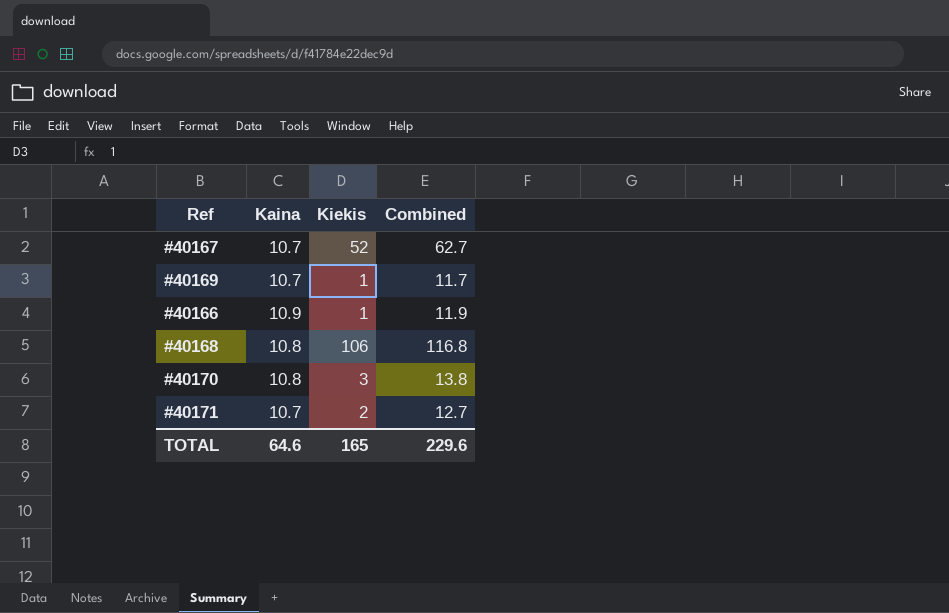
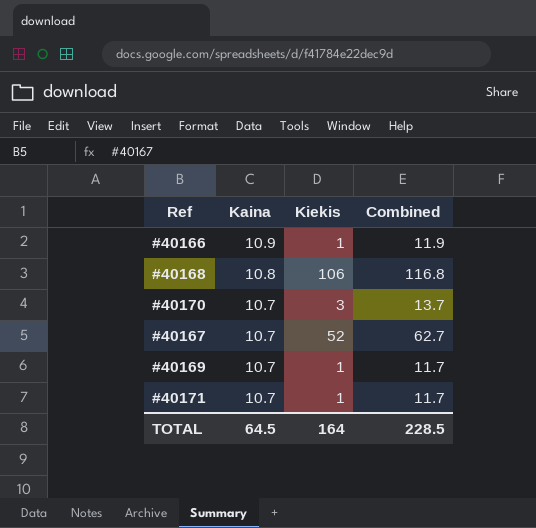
row order: none -> Kaina descending
#40170 | Kaina: 10.8 -> 10.7
#40170 | Combined: 13.8 -> 13.7
#40171 | Kiekis: 2 -> 1
#40171 | Combined: 12.7 -> 11.7
TOTAL | Kaina: 64.6 -> 64.5
TOTAL | Kiekis: 165 -> 164
TOTAL | Combined: 229.6 -> 228.5

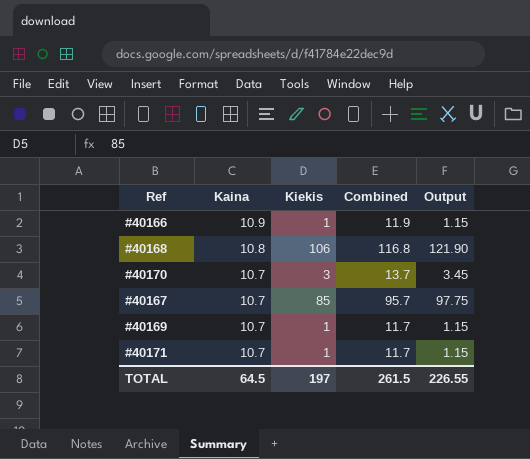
column Output | formula: none -> [Kiekis] * 1.15
#40167 | Kiekis: 52 -> 85
#40167 | Combined: 62.7 -> 95.7
TOTAL | Kiekis: 164 -> 197
TOTAL | Combined: 228.5 -> 261.5

